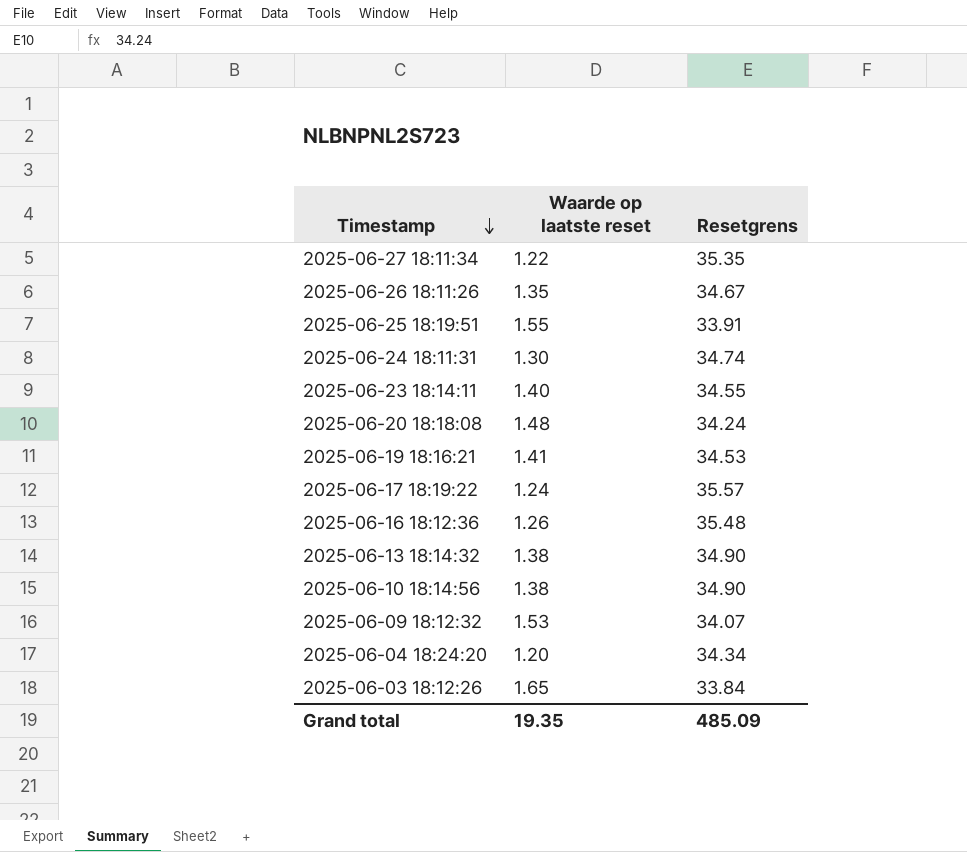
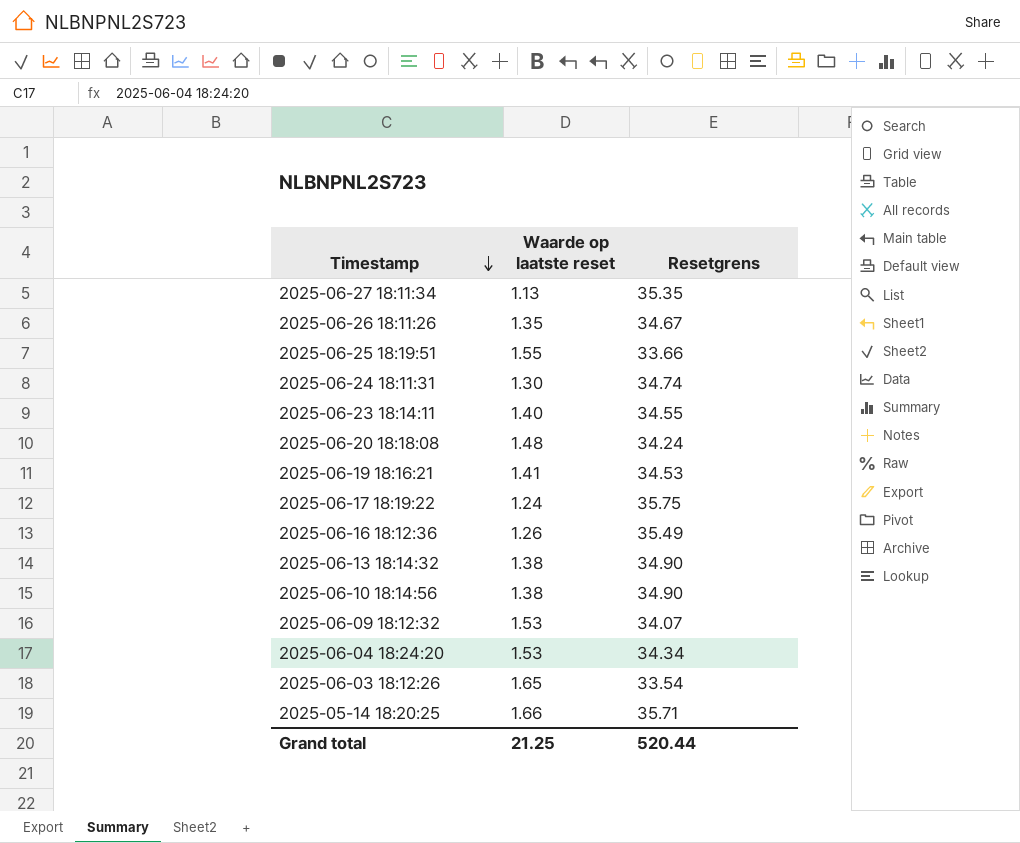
2025-06-27 18:11:34 | Waarde op laatste reset: 1.22 -> 1.13
2025-06-25 18:19:51 | Resetgrens: 33.91 -> 33.66
2025-06-17 18:19:22 | Resetgrens: 35.57 -> 35.75
2025-06-16 18:12:36 | Resetgrens: 35.48 -> 35.49
2025-06-04 18:24:20 | Waarde op laatste reset: 1.20 -> 1.53
2025-06-03 18:12:26 | Resetgrens: 33.84 -> 33.54
row 2025-05-14 18:20:25: none -> 1.66 | 35.71
Grand total | Waarde op laatste reset: 19.35 -> 21.25
Grand total | Resetgrens: 485.09 -> 520.44

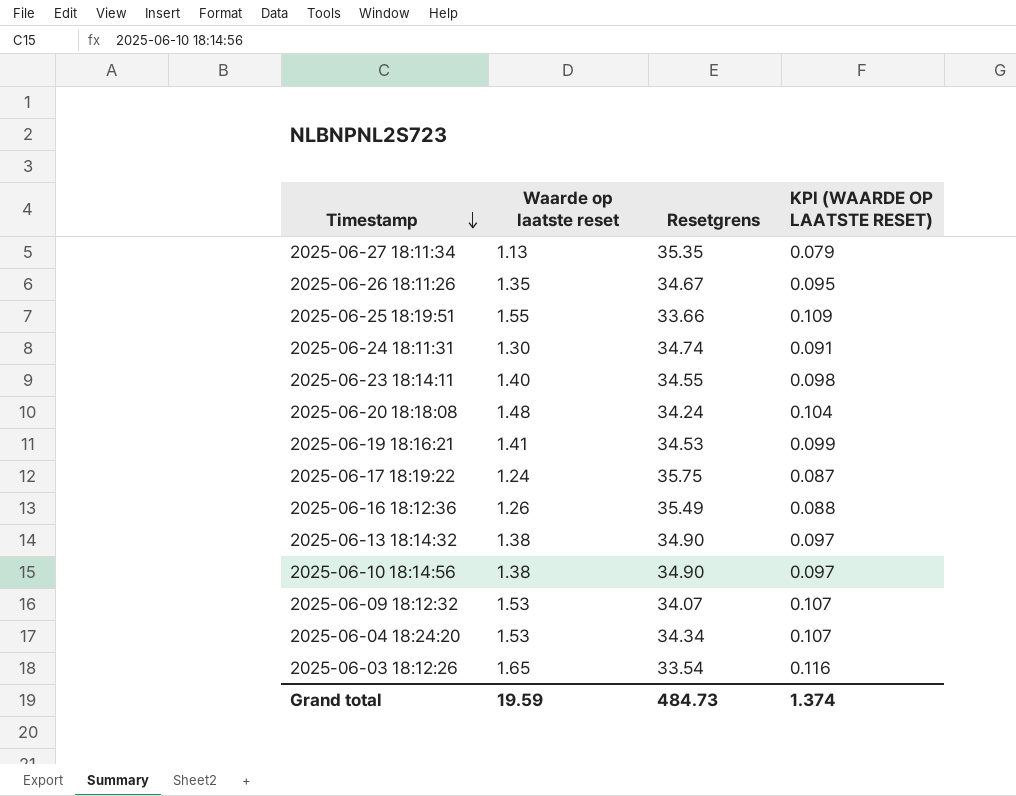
column KPI (WAARDE OP LAATSTE RESET) | formula: none -> [Waarde op laatste reset] * 0.07
row 2025-05-14 18:20:25: 1.66 | 35.71 -> none
Grand total | Waarde op laatste reset: 21.25 -> 19.59
Grand total | Resetgrens: 520.44 -> 484.73

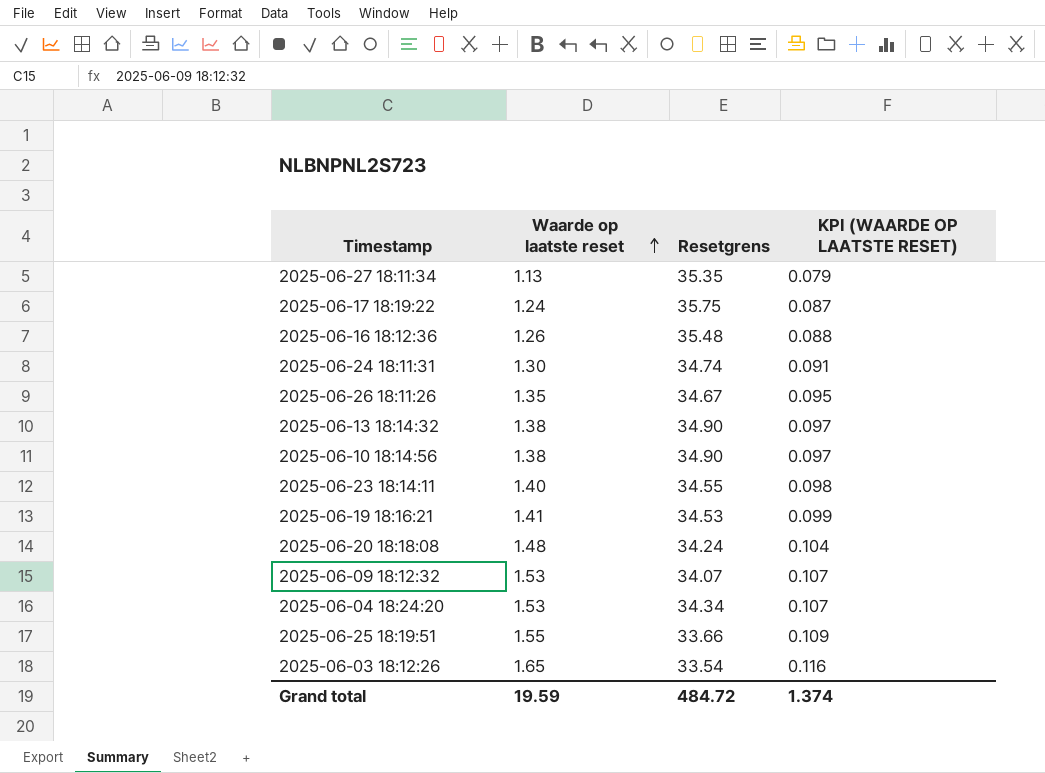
row order: Timestamp descending -> Waarde op laatste reset ascending
2025-06-16 18:12:36 | Resetgrens: 35.49 -> 35.48
Grand total | Resetgrens: 484.73 -> 484.72

